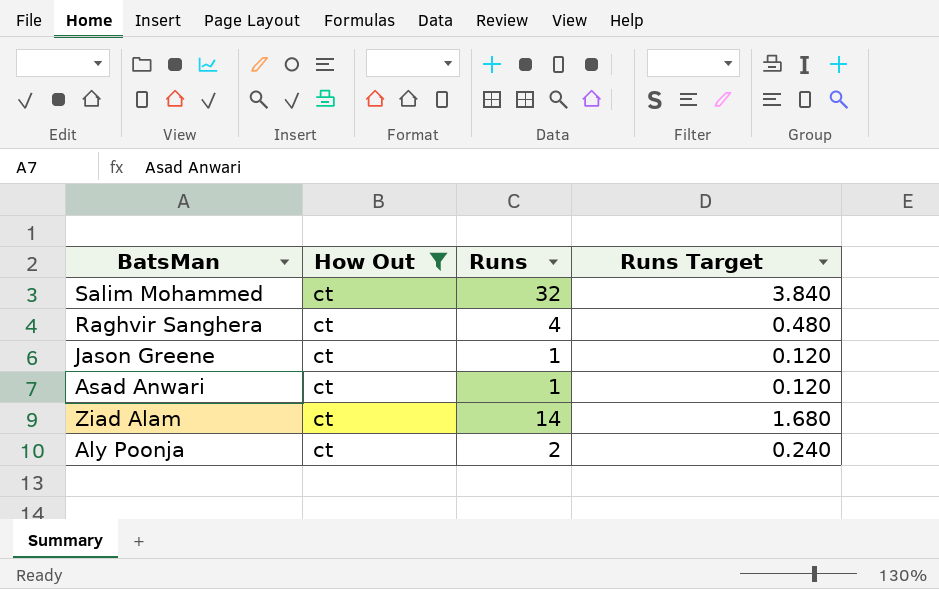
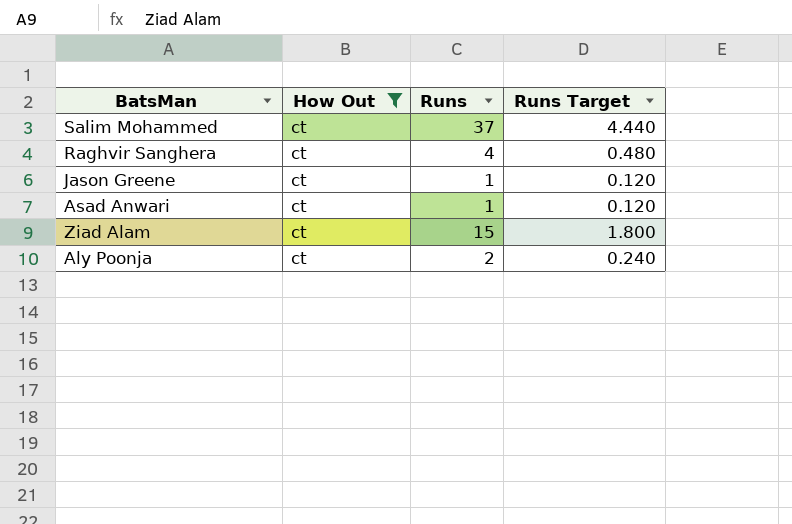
Salim Mohammed | Runs: 32 -> 37
Salim Mohammed | Runs Target: 3.840 -> 4.440
Ziad Alam | Runs: 14 -> 15
Ziad Alam | Runs Target: 1.680 -> 1.800

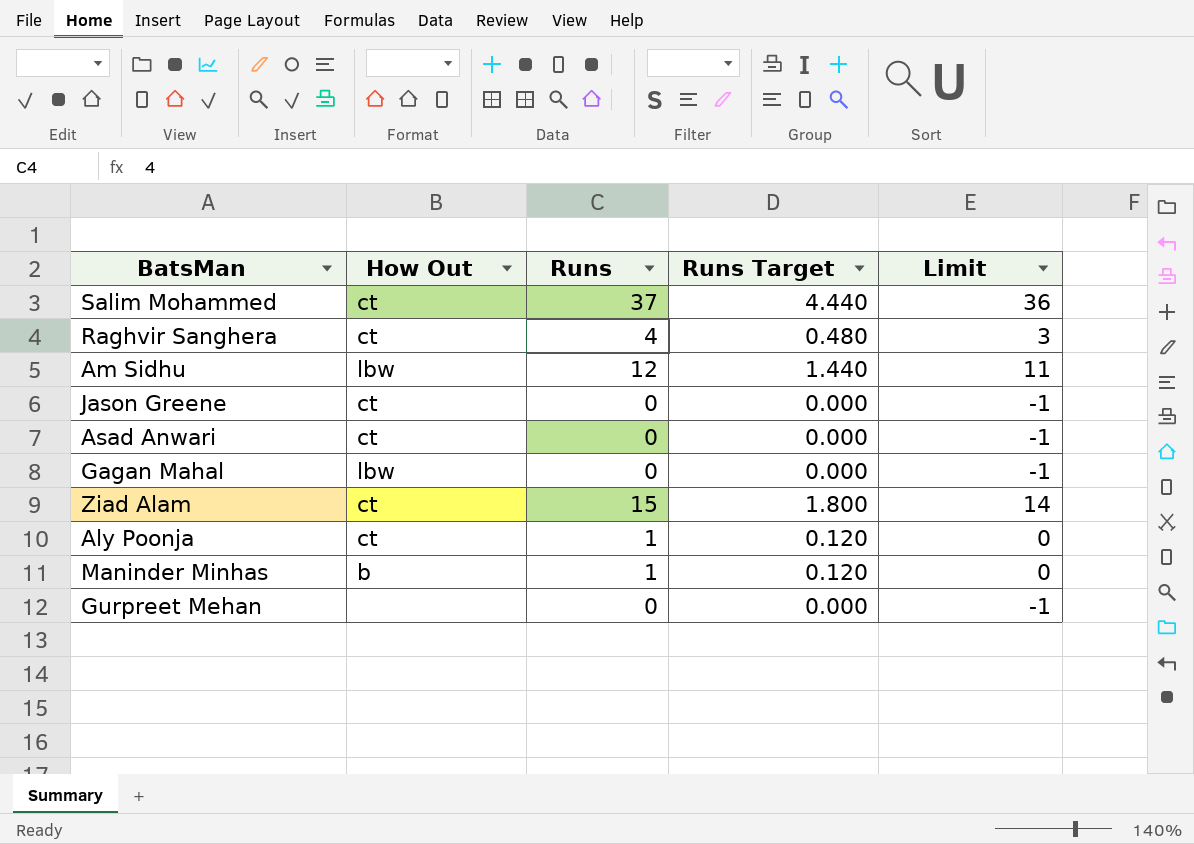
filter: How Out = ct -> none
column Limit | formula: none -> [Runs] - 1
Jason Greene | Runs: 1 -> 0
Jason Greene | Runs Target: 0.120 -> 0.000
Asad Anwari | Runs: 1 -> 0
Asad Anwari | Runs Target: 0.120 -> 0.000
Aly Poonja | Runs: 2 -> 1
Aly Poonja | Runs Target: 0.240 -> 0.120

